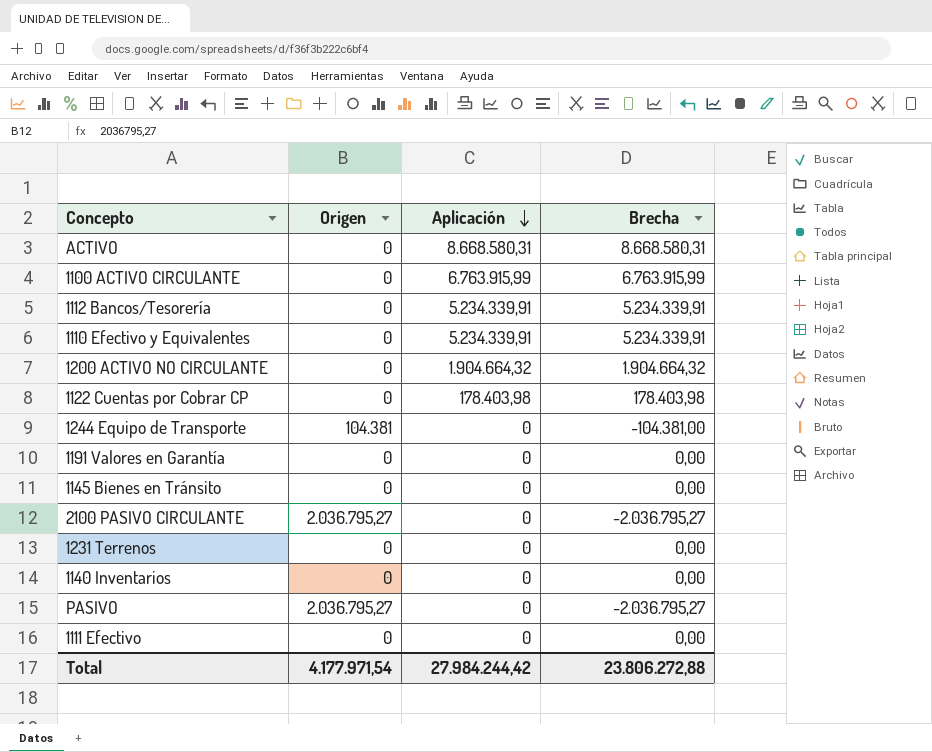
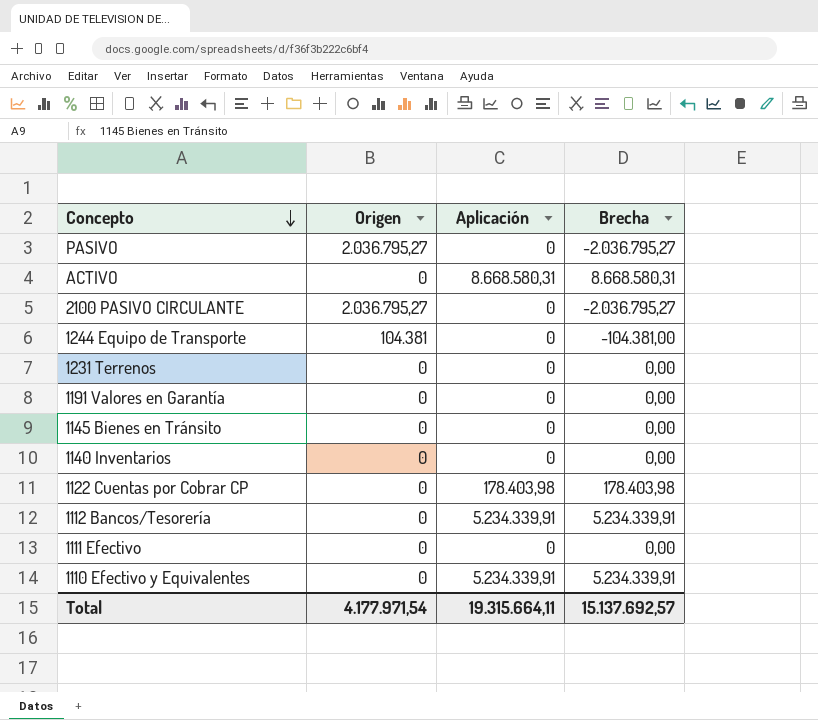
row order: Aplicación descending -> Concepto descending
row 1100 ACTIVO CIRCULANTE: 0 | 6.763.915,99 | 6.763.915,99 -> none
row 1200 ACTIVO NO CIRCULANTE: 0 | 1.904.664,32 | 1.904.664,32 -> none
Total | Aplicación: 27.984.244,42 -> 19.315.664,11
Total | Brecha: 23.806.272,88 -> 15.137.692,57

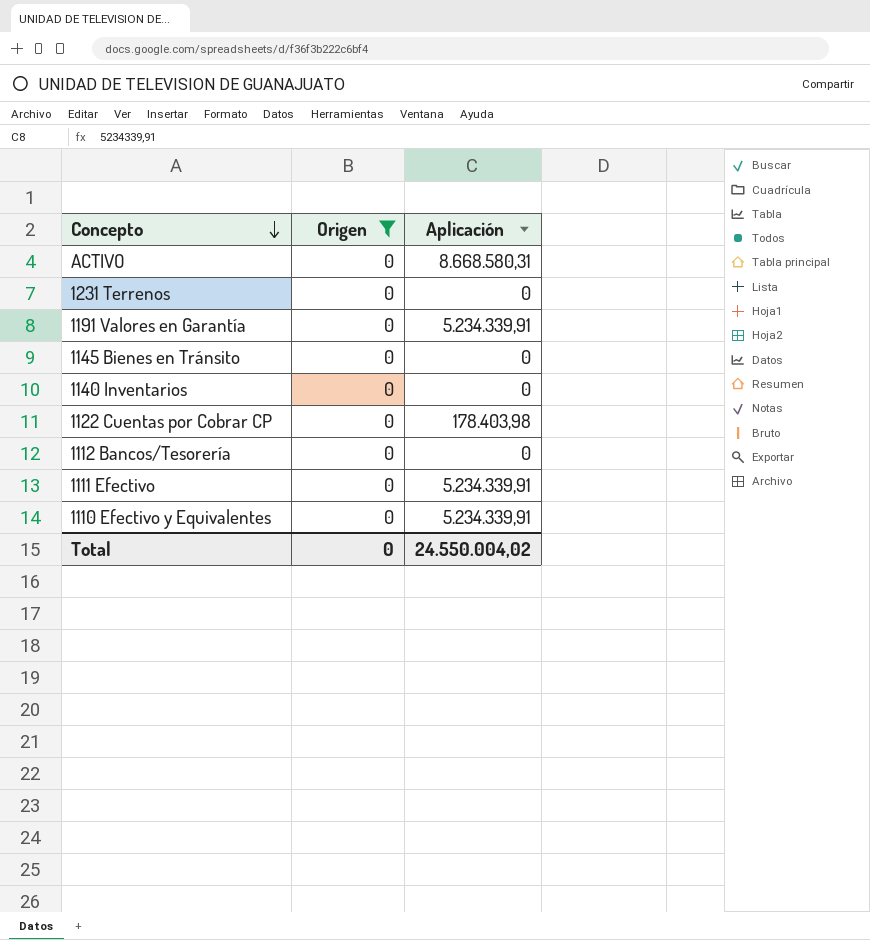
filter: none -> Origen = 0
column Brecha | formula: [Aplicación] - [Origen] -> none
1191 Valores en Garantía | Aplicación: 0 -> 5.234.339,91
1112 Bancos/Tesorería | Aplicación: 5.234.339,91 -> 0
1111 Efectivo | Aplicación: 0 -> 5.234.339,91
Total | Origen: 4.177.971,54 -> 0
Total | Aplicación: 19.315.664,11 -> 24.550.004,02

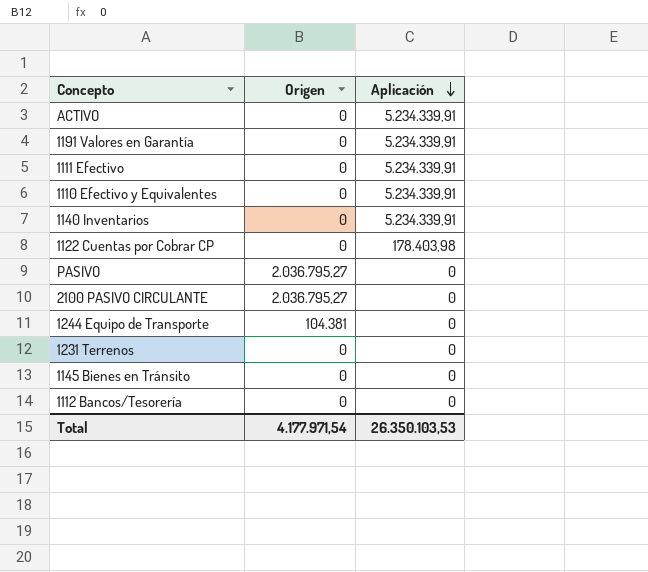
filter: Origen = 0 -> none
row order: Concepto descending -> Aplicación descending
ACTIVO | Aplicación: 8.668.580,31 -> 5.234.339,91
1140 Inventarios | Aplicación: 0 -> 5.234.339,91
Total | Origen: 0 -> 4.177.971,54
Total | Aplicación: 24.550.004,02 -> 26.350.103,53

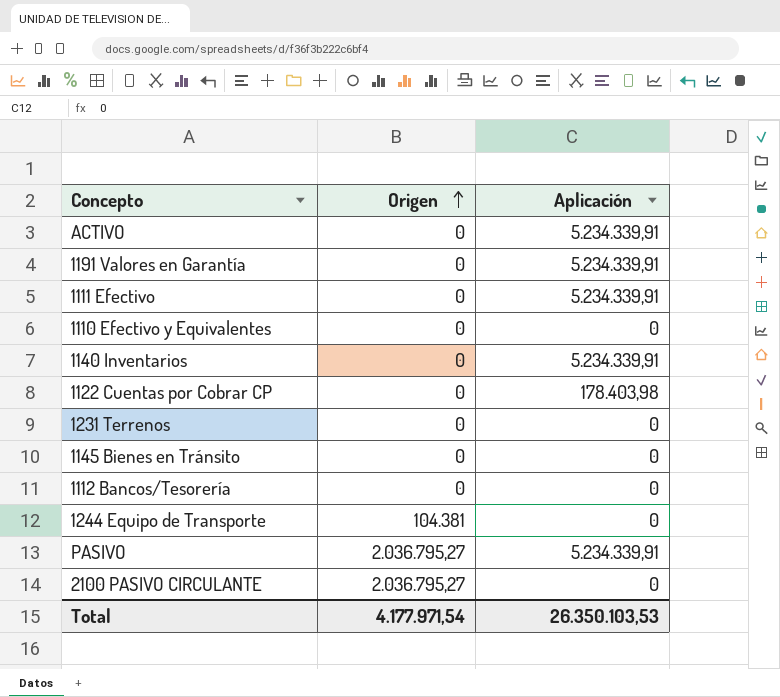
row order: Aplicación descending -> Origen ascending
1110 Efectivo y Equivalentes | Aplicación: 5.234.339,91 -> 0
PASIVO | Aplicación: 0 -> 5.234.339,91

